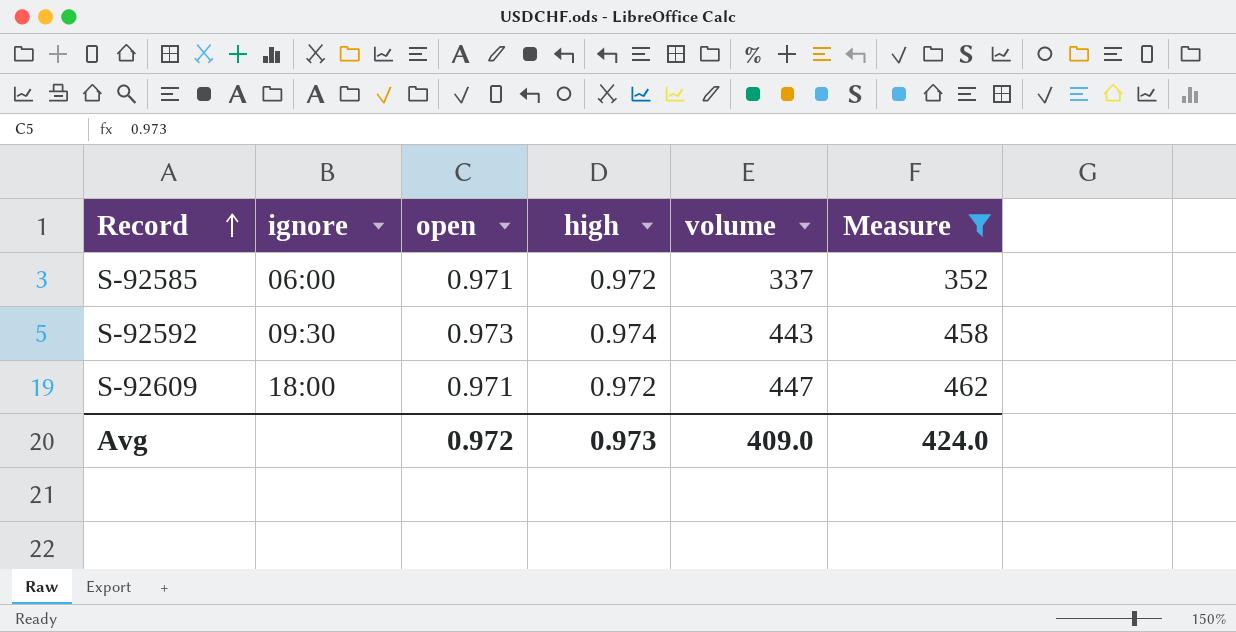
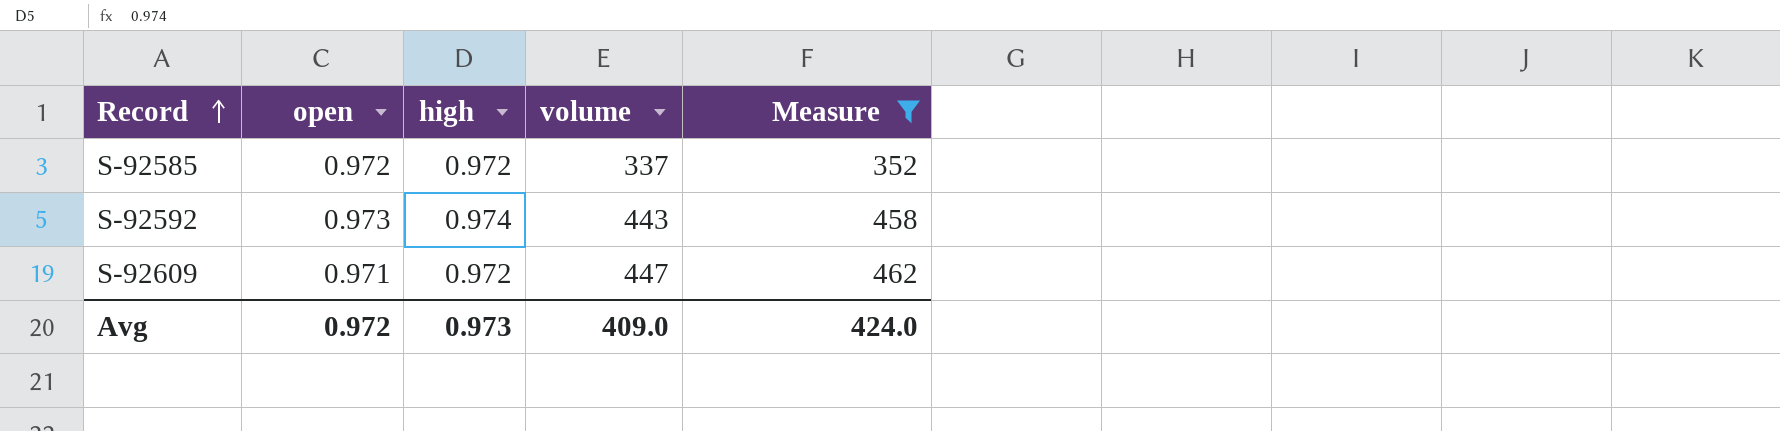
column ignore | position: 2 -> none
S-92585 | open: 0.971 -> 0.972

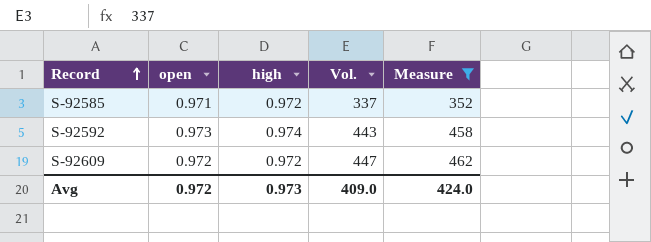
column name: volume -> Vol.
S-92585 | open: 0.972 -> 0.971
S-92609 | open: 0.971 -> 0.972

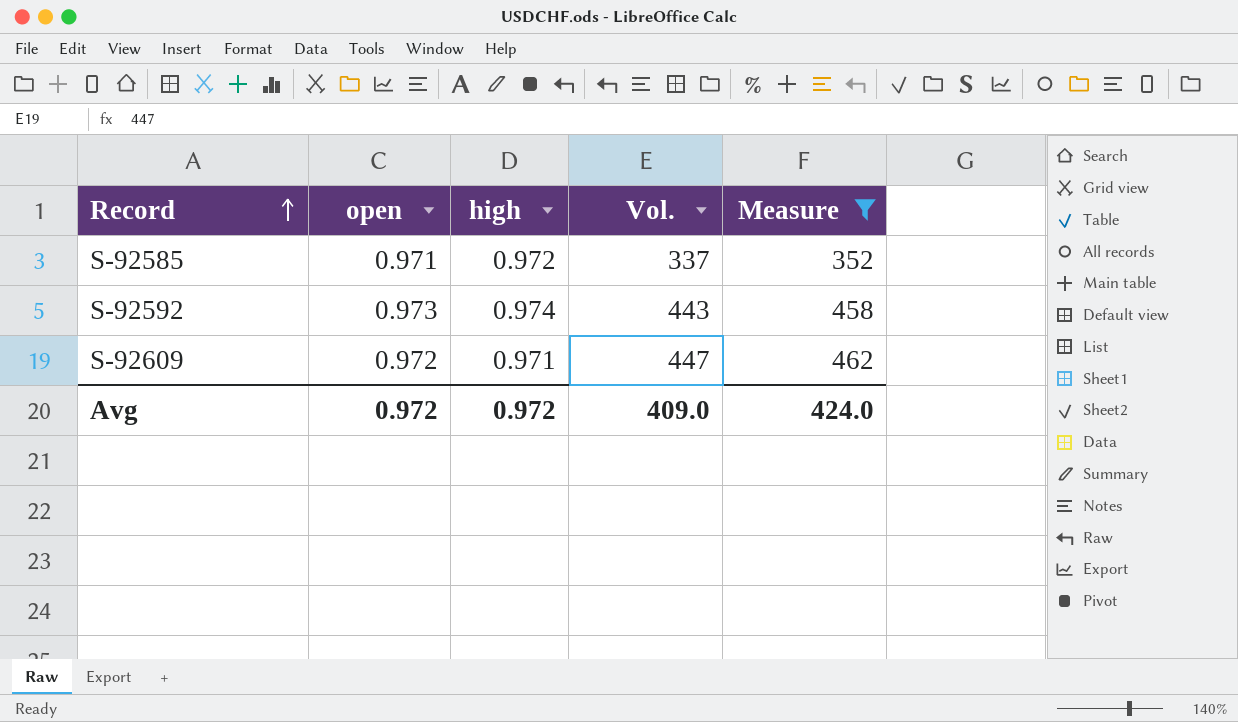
S-92609 | high: 0.972 -> 0.971
Avg | high: 0.973 -> 0.972

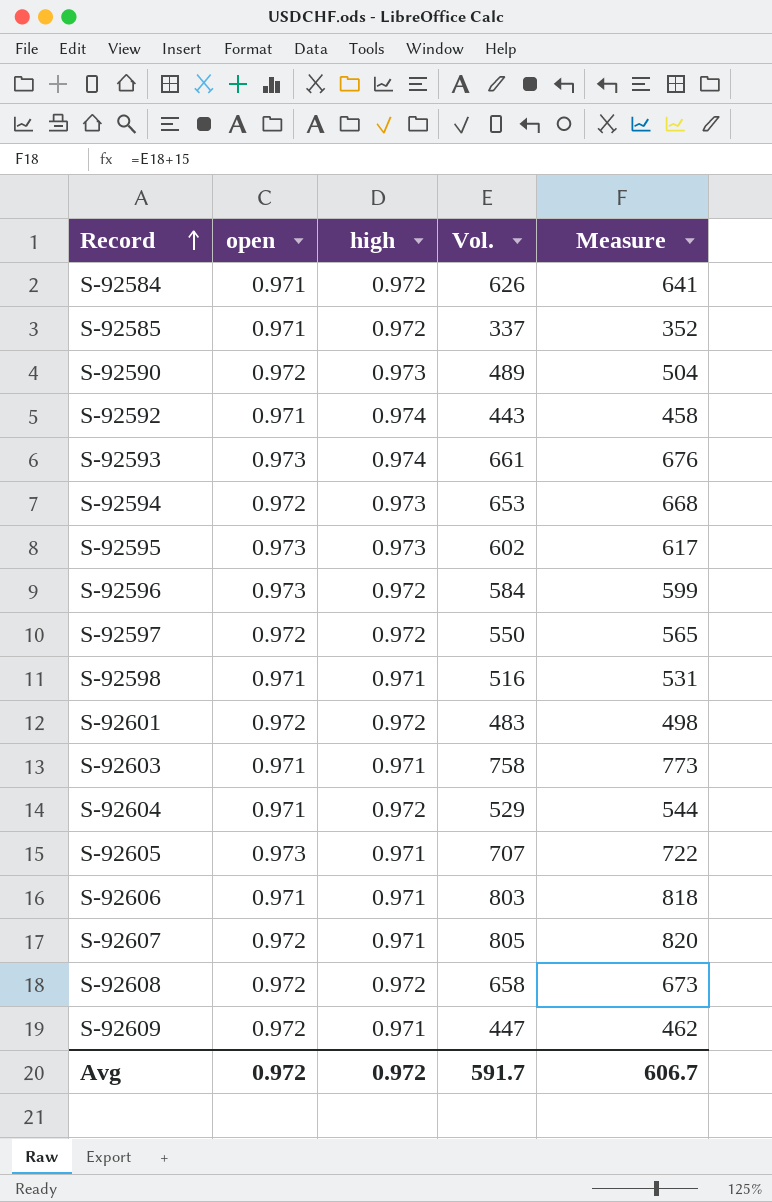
filter: Measure <= 462 -> none
S-92592 | open: 0.973 -> 0.971
Avg | Vol.: 409.0 -> 591.7
Avg | Measure: 424.0 -> 606.7

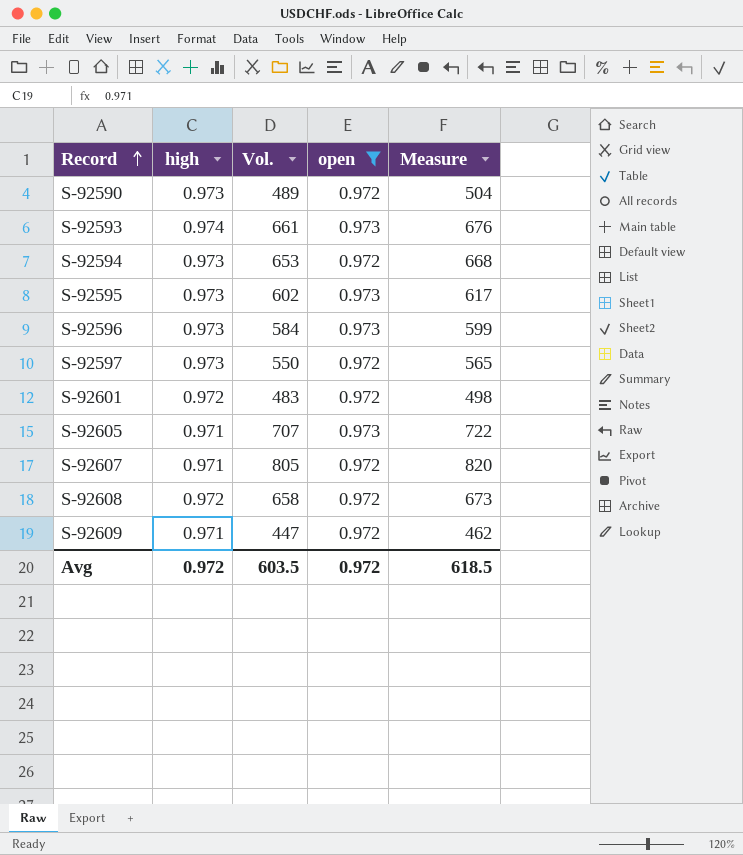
filter: none -> open != 0.971
column open | position: 2 -> 4
S-92596 | high: 0.972 -> 0.973
S-92597 | high: 0.972 -> 0.973
Avg | Vol.: 591.7 -> 603.5
Avg | Measure: 606.7 -> 618.5

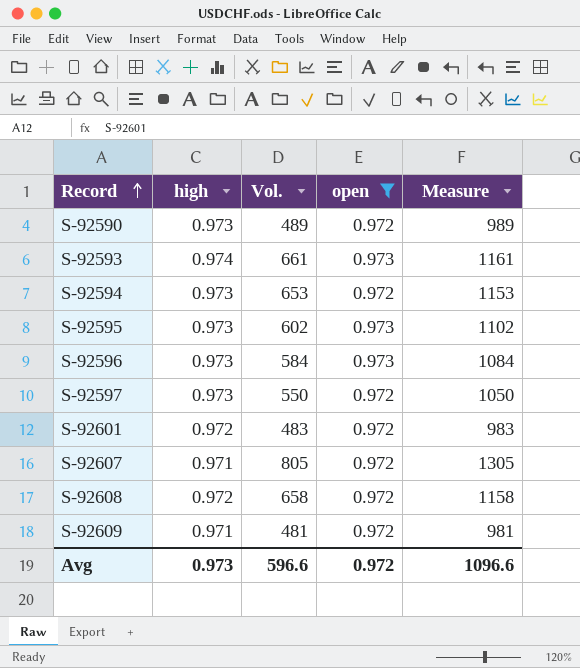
column Measure | formula: [Vol.] + 15 -> [Vol.] + 500
row S-92605: 0.971 | 707 | 0.973 | 722 -> none
S-92609 | Vol.: 447 -> 481
Avg | high: 0.972 -> 0.973
Avg | Vol.: 603.5 -> 596.6
Avg | Measure: 618.5 -> 1096.6

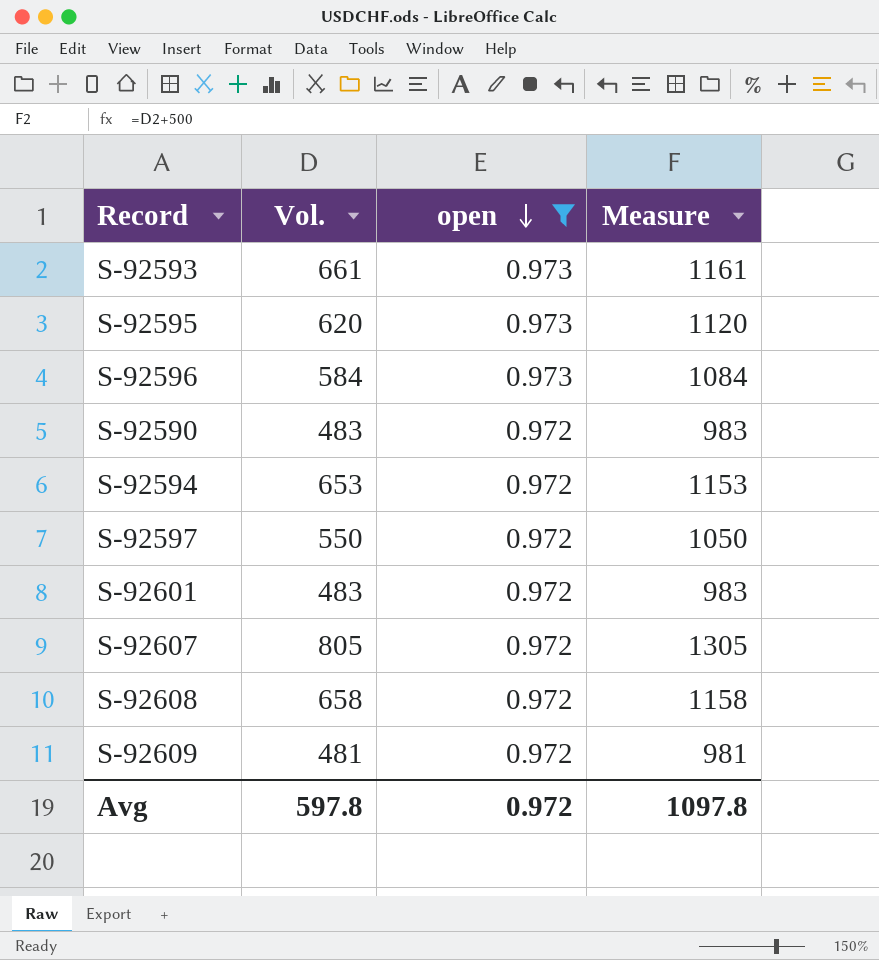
row order: Record ascending -> open descending
column high | position: 2 -> none
S-92595 | Vol.: 602 -> 620
S-92595 | Measure: 1102 -> 1120
S-92590 | Vol.: 489 -> 483
S-92590 | Measure: 989 -> 983
Avg | Vol.: 596.6 -> 597.8
Avg | Measure: 1096.6 -> 1097.8

